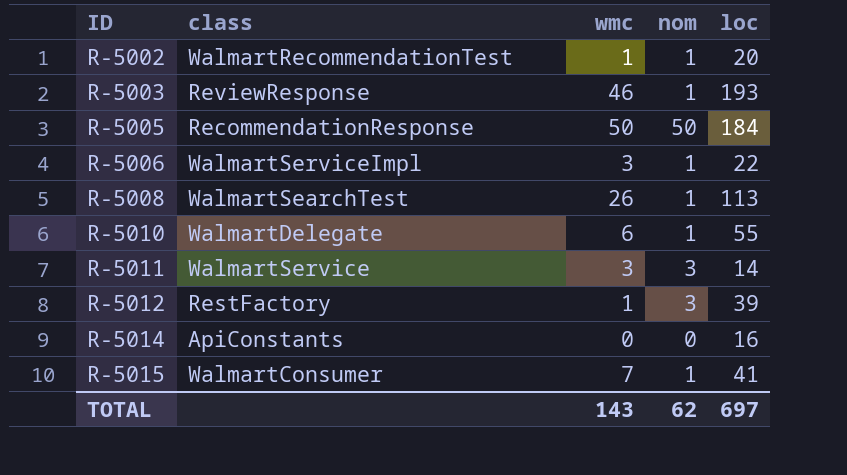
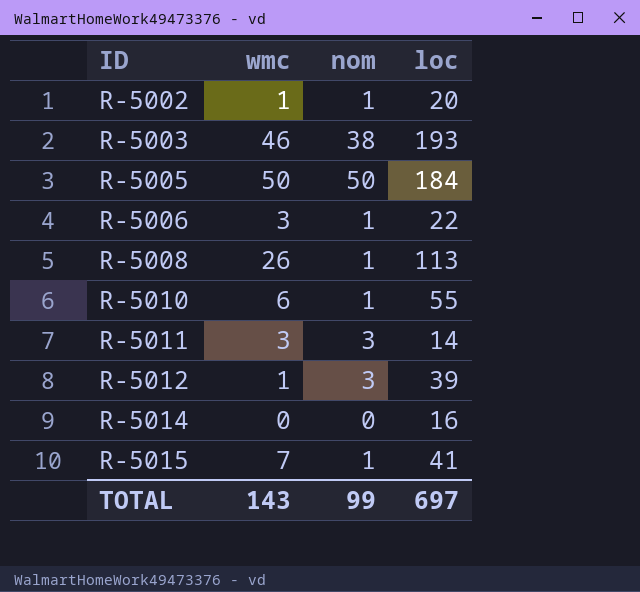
column class | position: 2 -> none
R-5003 | nom: 1 -> 38
TOTAL | nom: 62 -> 99

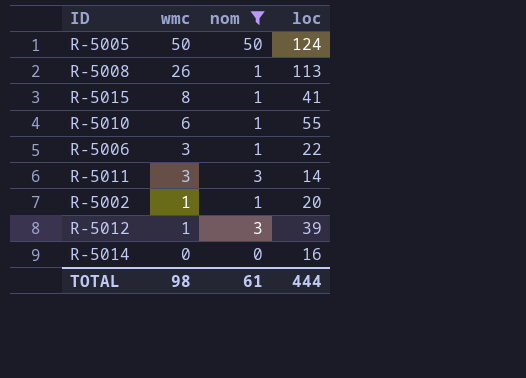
filter: none -> nom != 38
row order: ID ascending -> wmc descending
R-5005 | loc: 184 -> 124
R-5015 | wmc: 7 -> 8
TOTAL | wmc: 143 -> 98
TOTAL | nom: 99 -> 61
TOTAL | loc: 697 -> 444

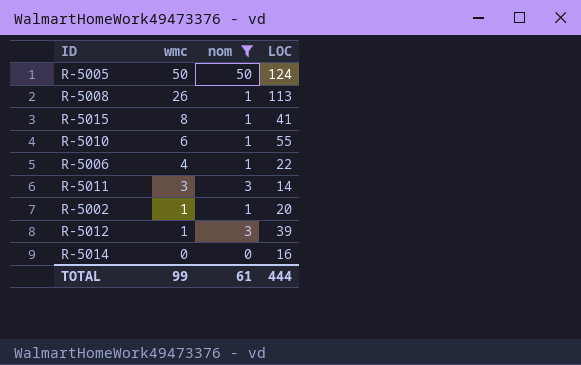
column name: loc -> LOC
R-5006 | wmc: 3 -> 4
TOTAL | wmc: 98 -> 99

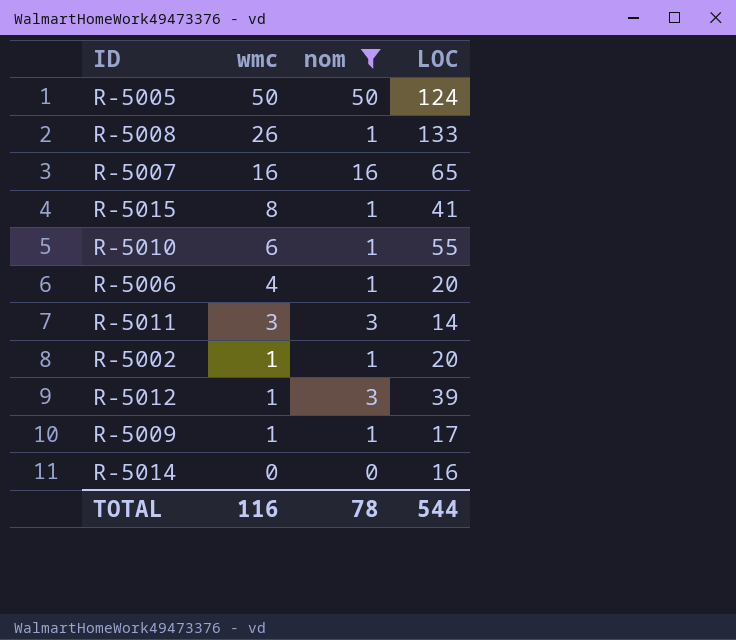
R-5008 | LOC: 113 -> 133
row R-5007: none -> 16 | 16 | 65
R-5006 | LOC: 22 -> 20
row R-5009: none -> 1 | 1 | 17
TOTAL | wmc: 99 -> 116
TOTAL | nom: 61 -> 78
TOTAL | LOC: 444 -> 544

